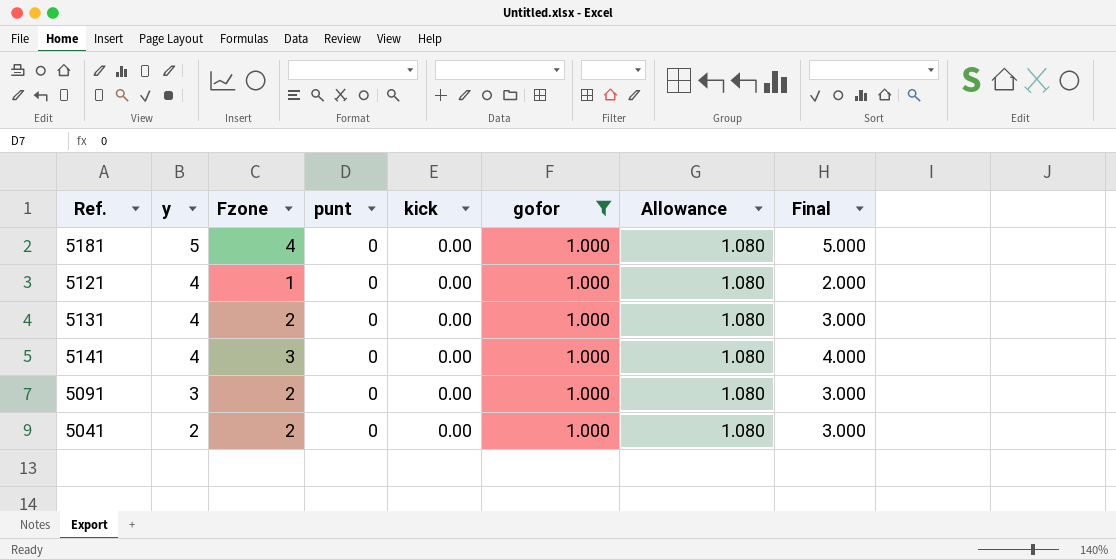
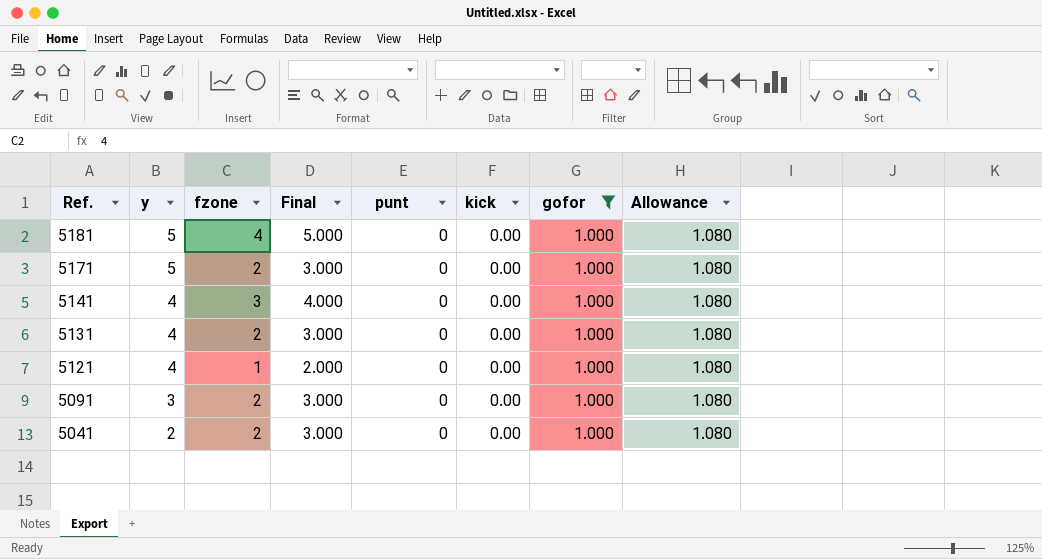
row order: y descending -> Ref. descending
column name: Fzone -> fzone
column Final | position: 8 -> 4
row 5171: none -> 5 | 2 | 3.000 | 0 | 0.00 | 1.000 | 1.080

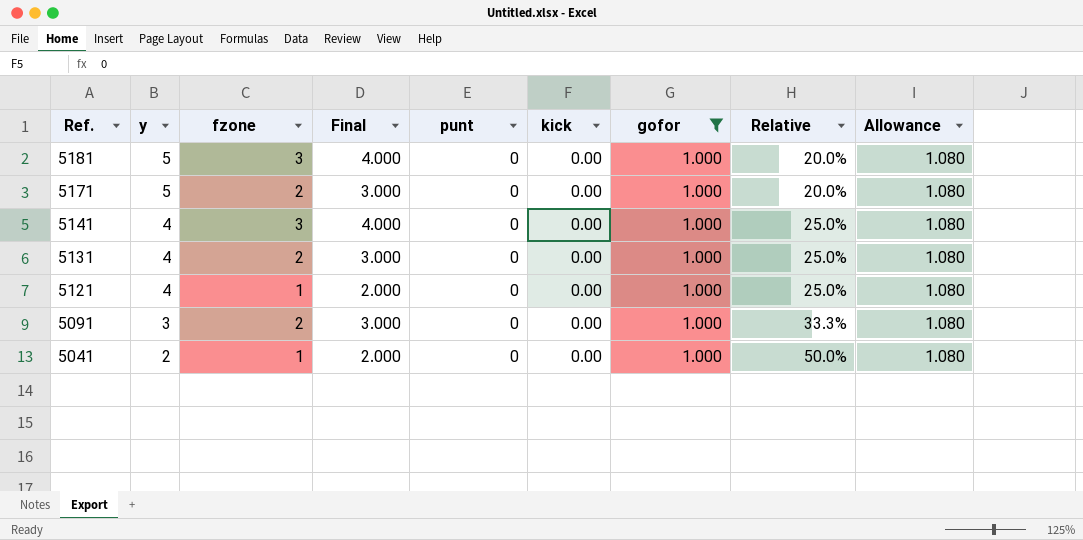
column Relative | formula: none -> [gofor] / [y]
5181 | fzone: 4 -> 3
5181 | Final: 5.000 -> 4.000
5041 | fzone: 2 -> 1
5041 | Final: 3.000 -> 2.000

